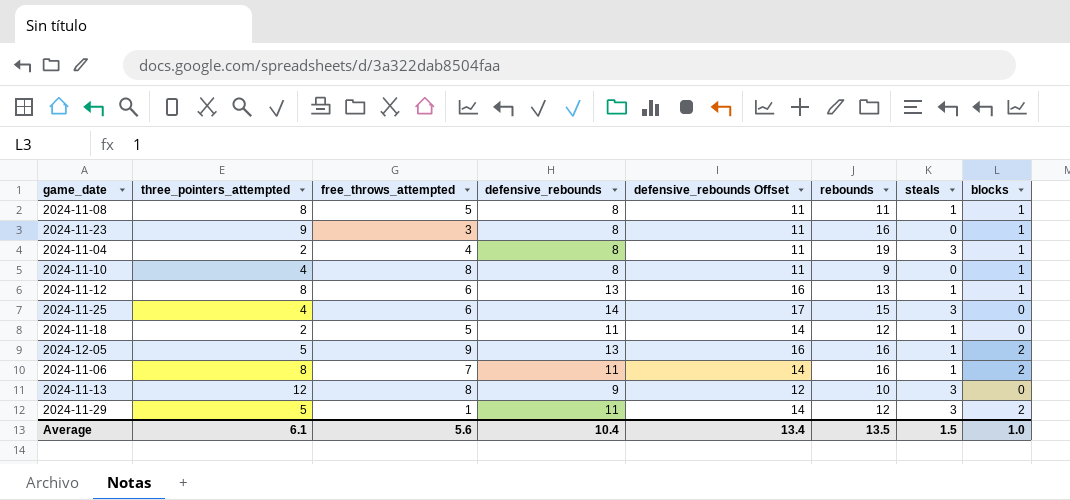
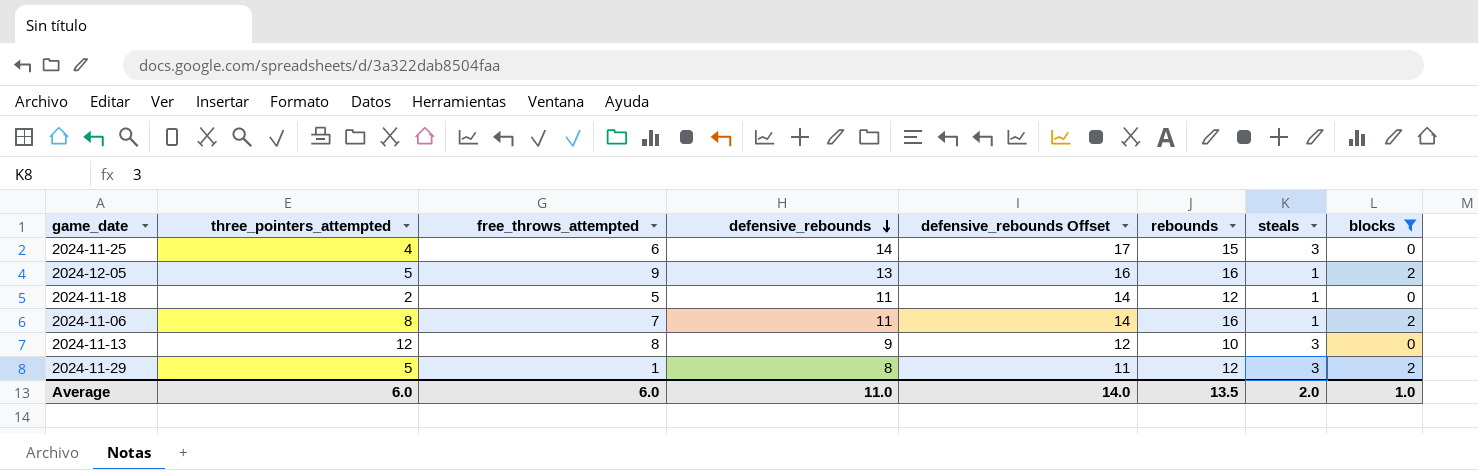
filter: none -> blocks != 1
row order: none -> defensive_rebounds descending
2024-11-29 | defensive_rebounds: 11 -> 8
2024-11-29 | defensive_rebounds Offset: 14 -> 11
Average | three_pointers_attempted: 6.1 -> 6.0
Average | free_throws_attempted: 5.6 -> 6.0
Average | defensive_rebounds: 10.4 -> 11.0
Average | defensive_rebounds Offset: 13.4 -> 14.0
Average | steals: 1.5 -> 2.0

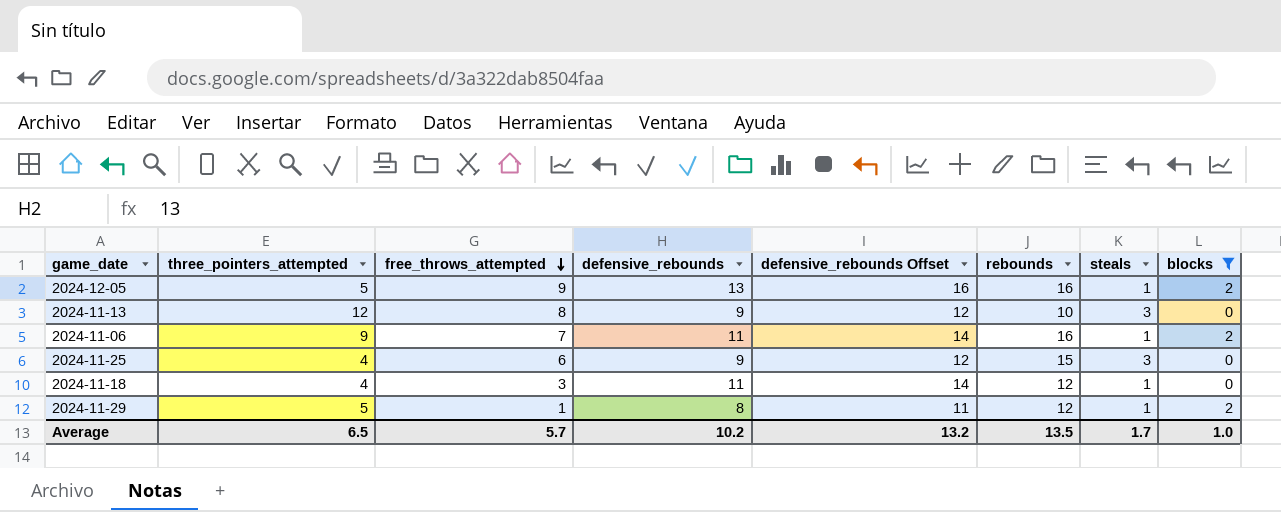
row order: defensive_rebounds descending -> free_throws_attempted descending
2024-11-06 | three_pointers_attempted: 8 -> 9
2024-11-25 | defensive_rebounds: 14 -> 9
2024-11-25 | defensive_rebounds Offset: 17 -> 12
2024-11-18 | three_pointers_attempted: 2 -> 4
2024-11-18 | free_throws_attempted: 5 -> 3
2024-11-29 | steals: 3 -> 1
Average | three_pointers_attempted: 6.0 -> 6.5
Average | free_throws_attempted: 6.0 -> 5.7
Average | defensive_rebounds: 11.0 -> 10.2
Average | defensive_rebounds Offset: 14.0 -> 13.2
Average | steals: 2.0 -> 1.7

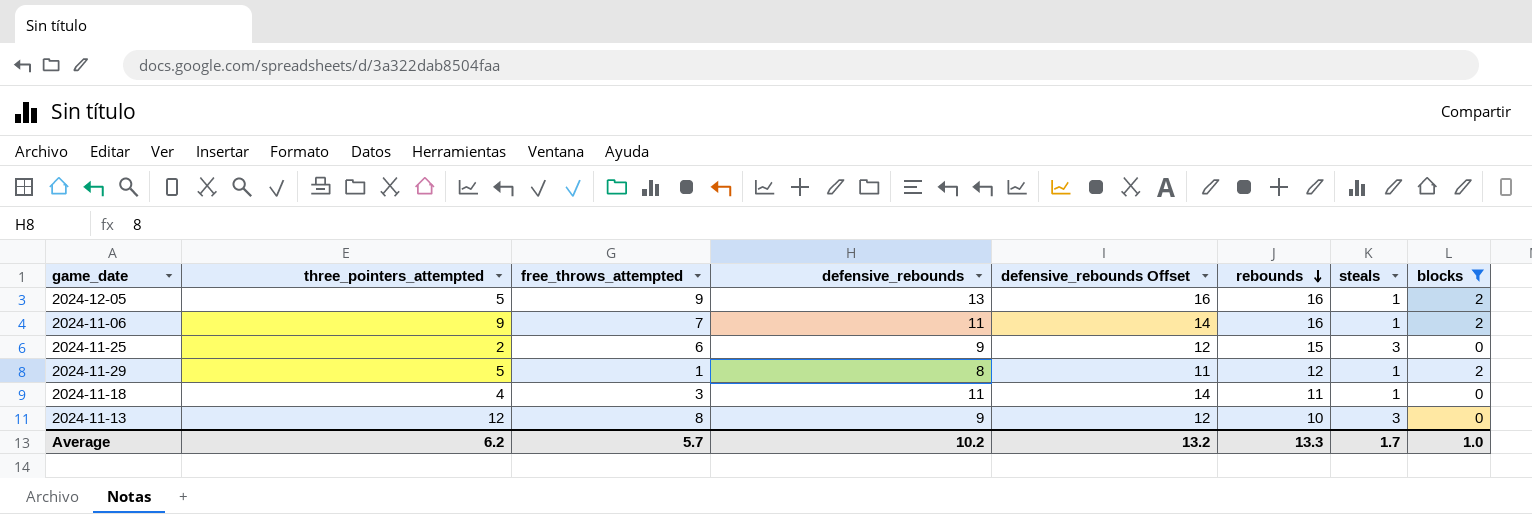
row order: free_throws_attempted descending -> rebounds descending
2024-11-25 | three_pointers_attempted: 4 -> 2
2024-11-18 | rebounds: 12 -> 11
Average | three_pointers_attempted: 6.5 -> 6.2
Average | rebounds: 13.5 -> 13.3

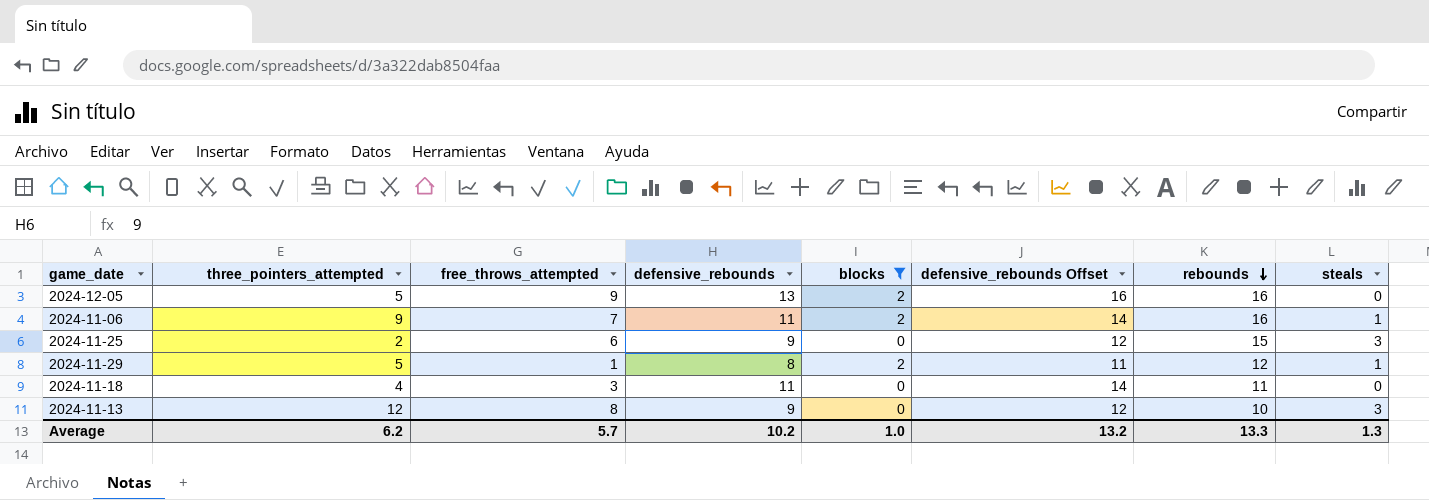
column blocks | position: 8 -> 5
2024-12-05 | steals: 1 -> 0
2024-11-18 | steals: 1 -> 0
Average | steals: 1.7 -> 1.3

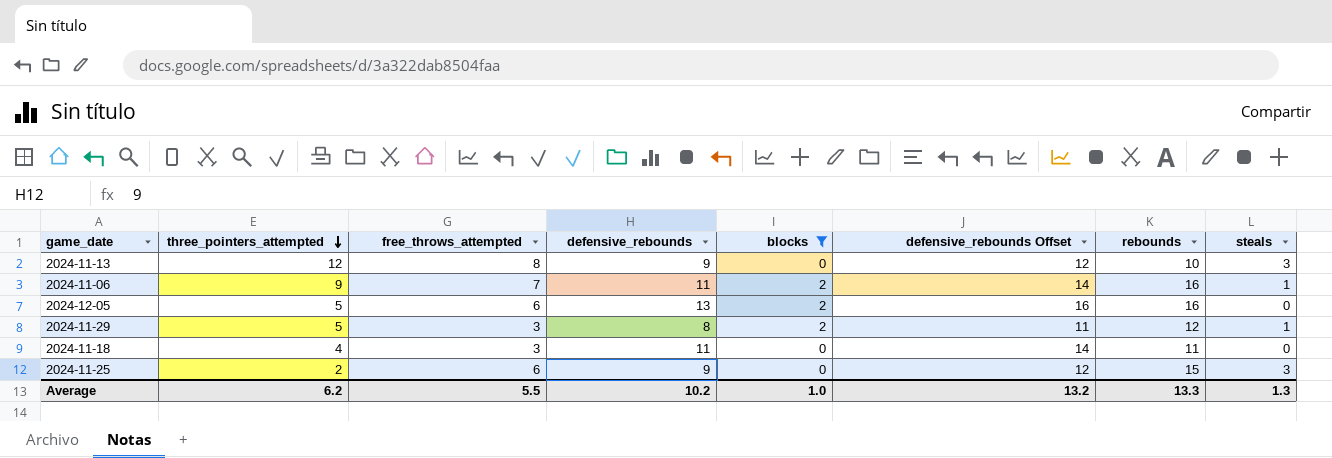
row order: rebounds descending -> three_pointers_attempted descending
2024-12-05 | free_throws_attempted: 9 -> 6
2024-11-29 | free_throws_attempted: 1 -> 3
Average | free_throws_attempted: 5.7 -> 5.5

